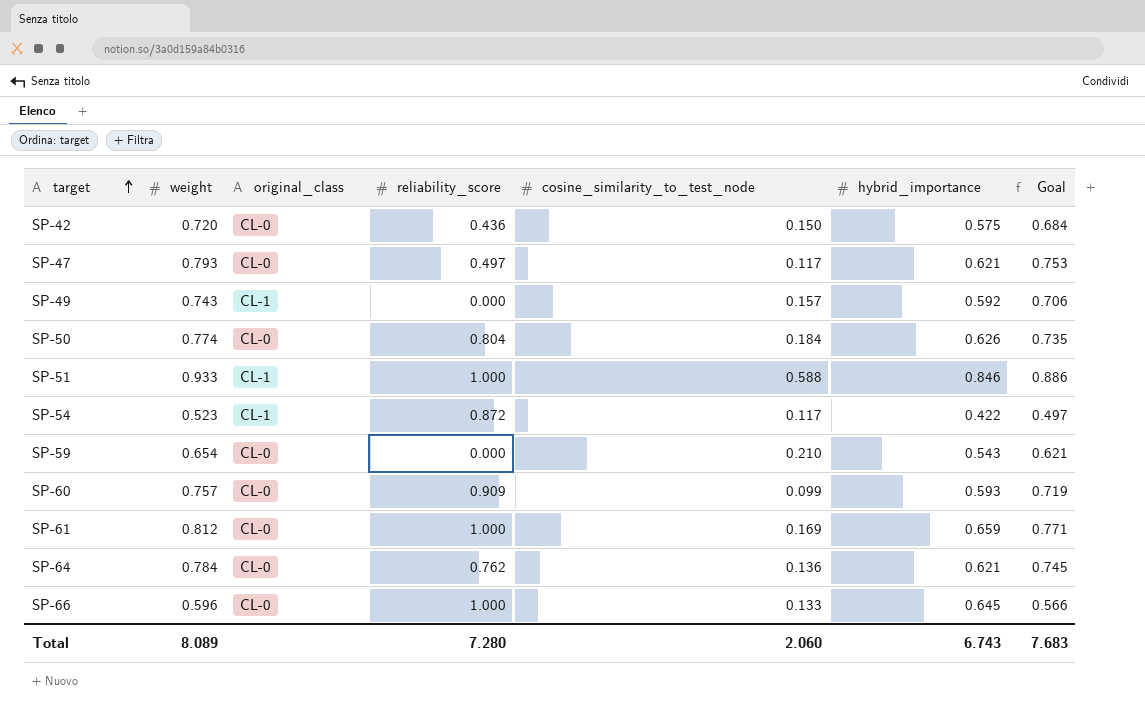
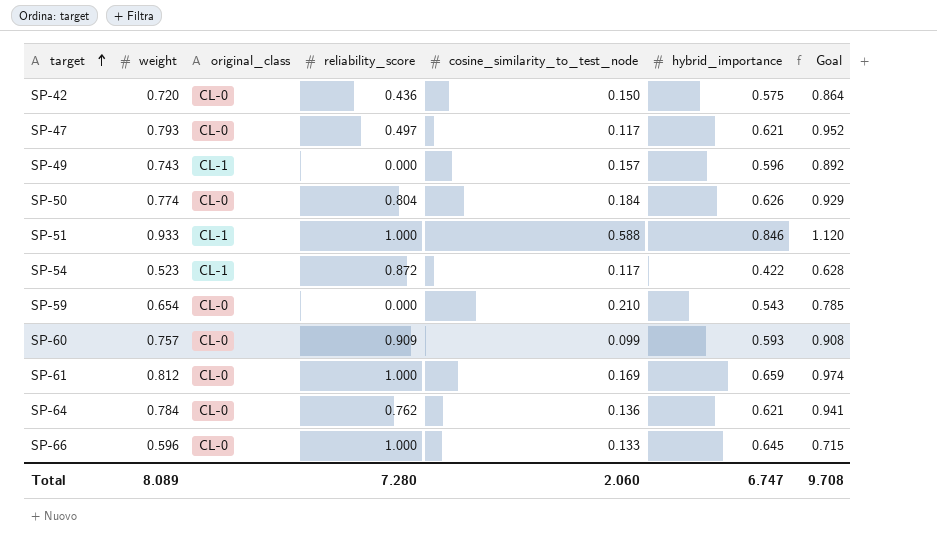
column Goal | formula: [weight] * 0.95 -> [weight] * 1.2
SP-49 | hybrid_importance: 0.592 -> 0.596
Total | hybrid_importance: 6.743 -> 6.747
Total | Goal: 7.683 -> 9.708

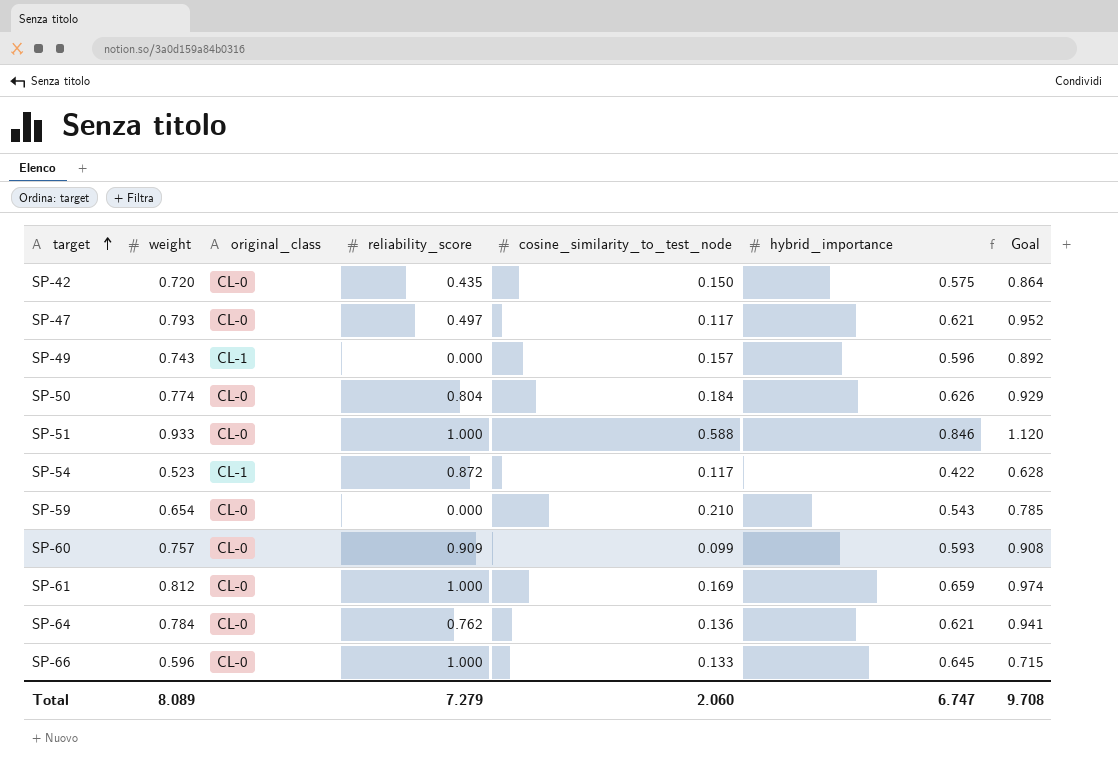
SP-42 | reliability_score: 0.436 -> 0.435
SP-51 | original_class: CL-1 -> CL-0
Total | reliability_score: 7.280 -> 7.279

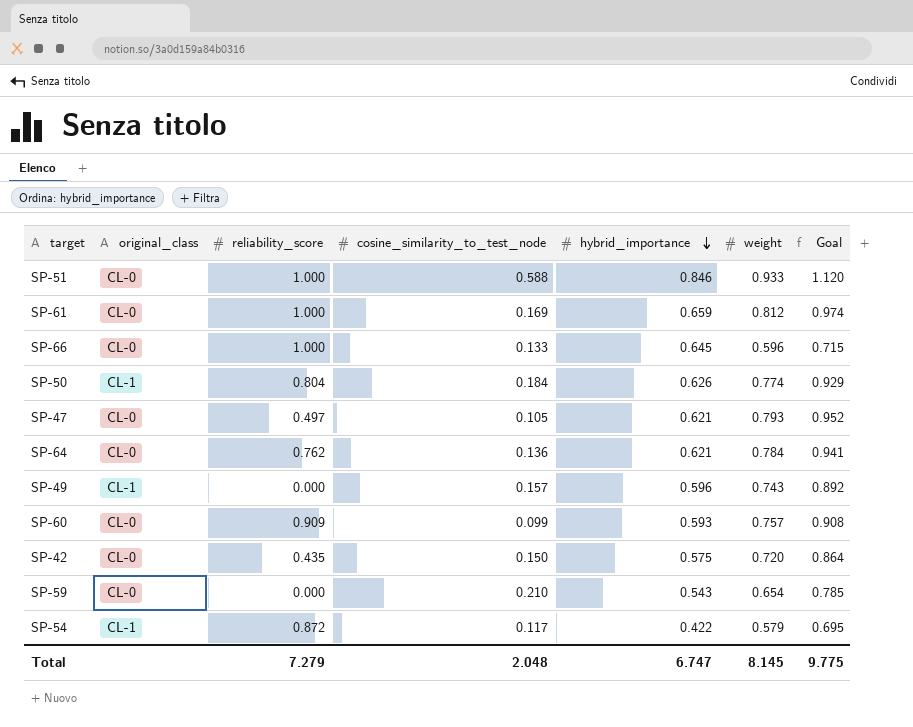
row order: target ascending -> hybrid_importance descending
column weight | position: 2 -> 6
SP-50 | original_class: CL-0 -> CL-1
SP-47 | cosine_similarity_to_test_node: 0.117 -> 0.105
SP-54 | weight: 0.523 -> 0.579
SP-54 | Goal: 0.628 -> 0.695
Total | cosine_similarity_to_test_node: 2.060 -> 2.048
Total | weight: 8.089 -> 8.145
Total | Goal: 9.708 -> 9.775

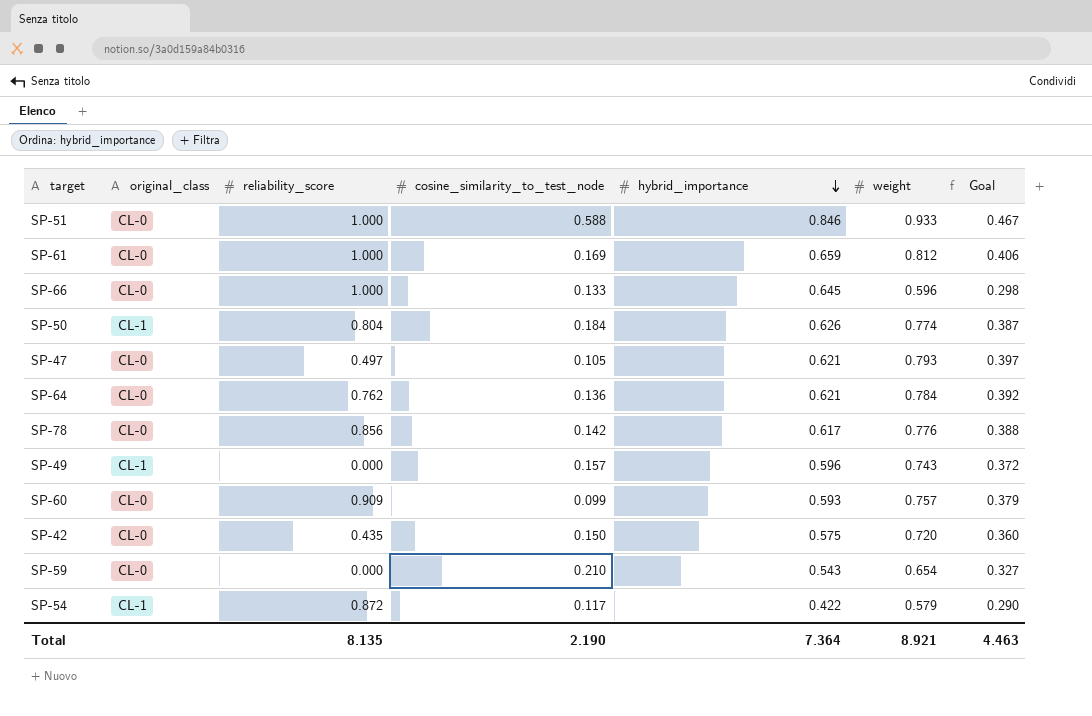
column Goal | formula: [weight] * 1.2 -> [weight] * 0.5
row SP-78: none -> CL-0 | 0.856 | 0.142 | 0.617 | 0.776 | 0.388
Total | reliability_score: 7.279 -> 8.135
Total | cosine_similarity_to_test_node: 2.048 -> 2.190
Total | hybrid_importance: 6.747 -> 7.364
Total | weight: 8.145 -> 8.921
Total | Goal: 9.775 -> 4.463

